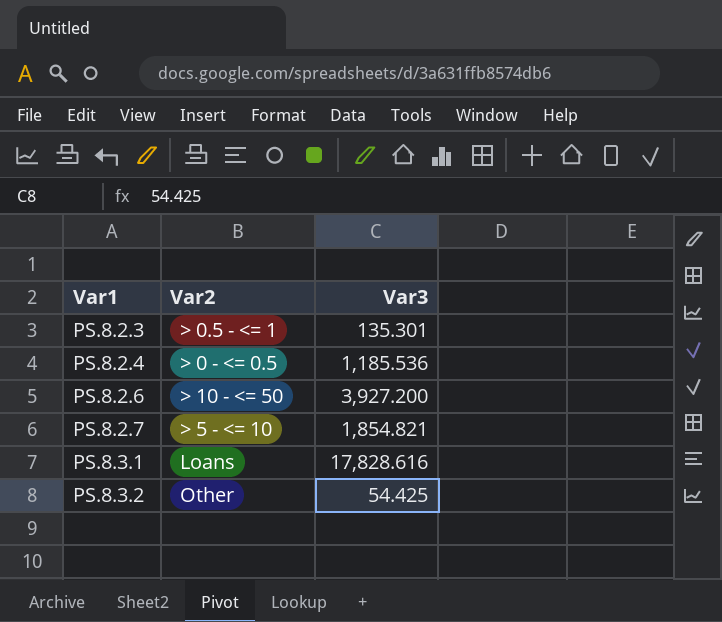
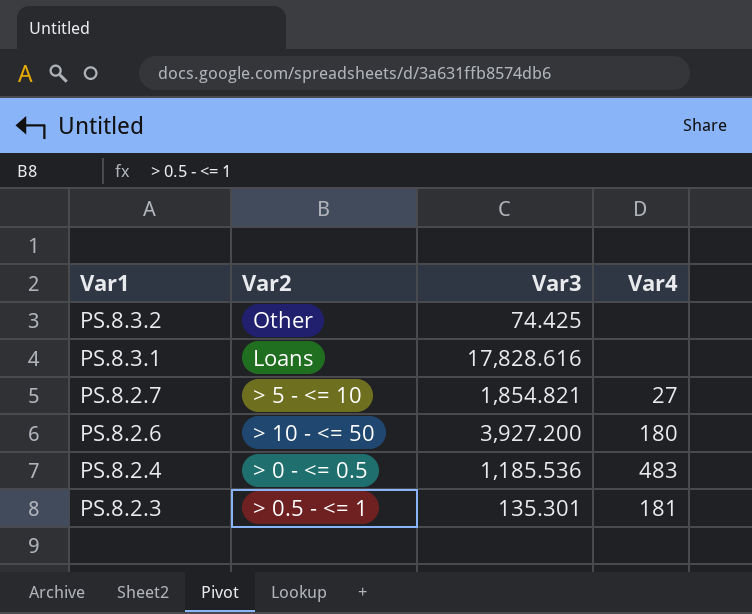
row order: Var1 ascending -> Var1 descending
column Var4 | position: none -> 4
PS.8.3.2 | Var3: 54.425 -> 74.425

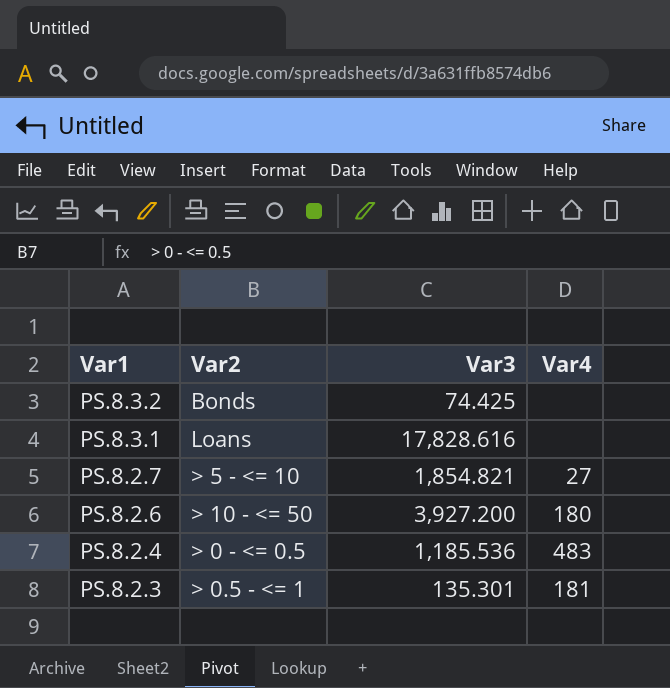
PS.8.3.2 | Var2: Other -> Bonds

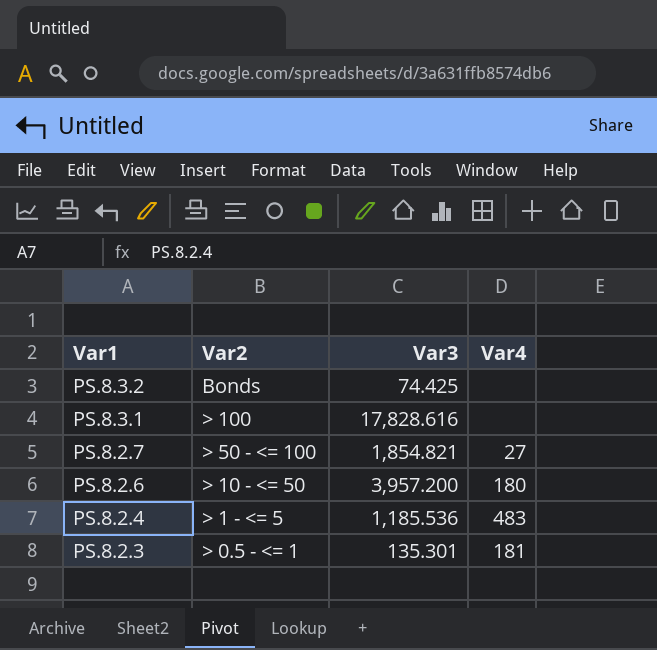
PS.8.3.1 | Var2: Loans -> > 100
PS.8.2.7 | Var2: > 5 - <= 10 -> > 50 - <= 100
PS.8.2.6 | Var3: 3,927.200 -> 3,957.200
PS.8.2.4 | Var2: > 0 - <= 0.5 -> > 1 - <= 5

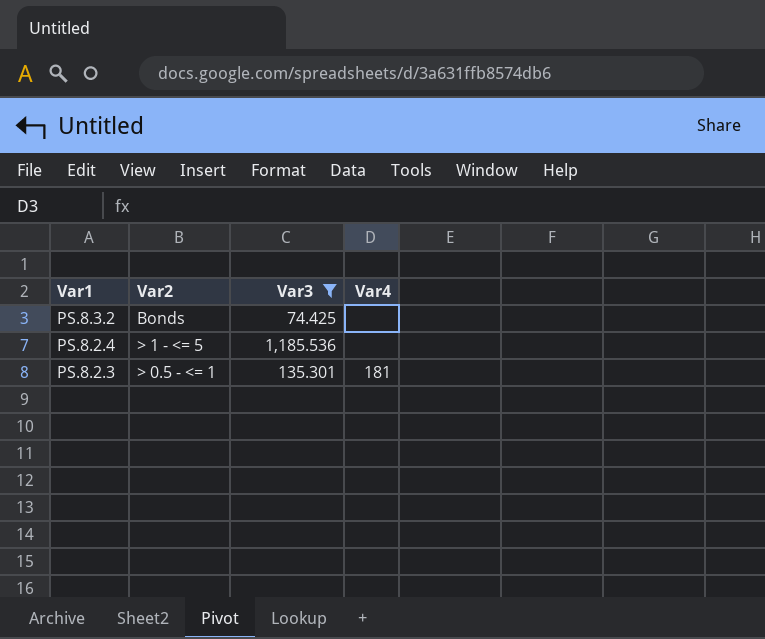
filter: none -> Var3 <= 1,185.536
PS.8.2.4 | Var4: 483 -> none

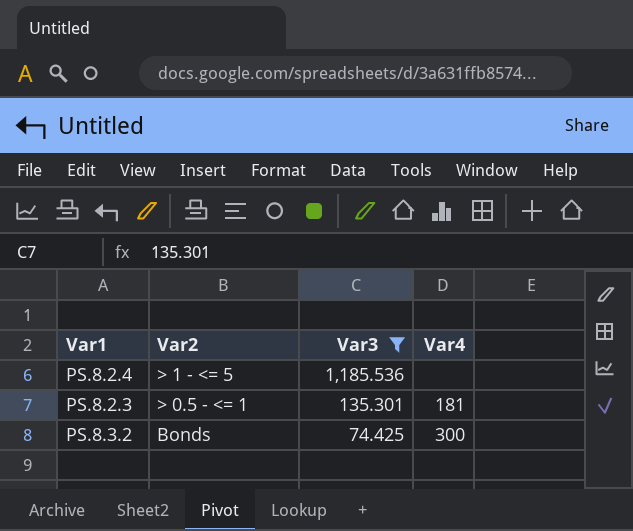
row order: Var1 descending -> Var3 descending
PS.8.3.2 | Var4: none -> 300

